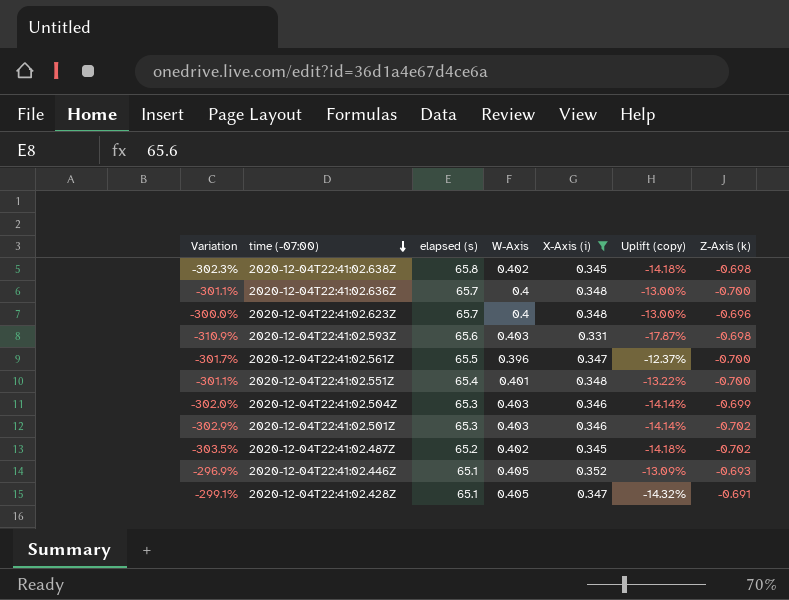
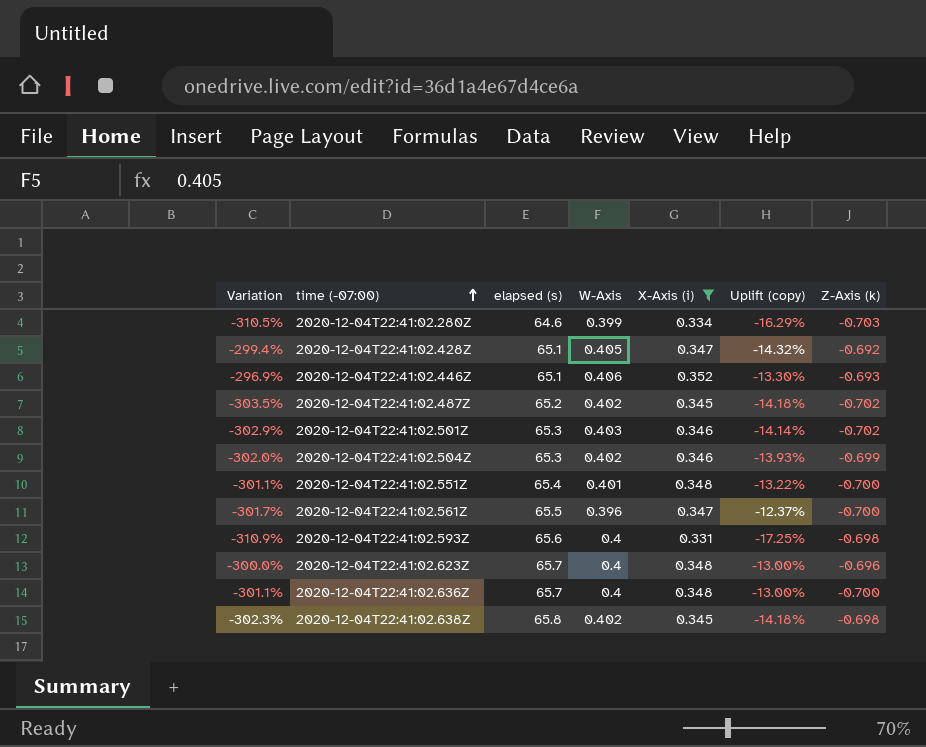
row order: time (-07:00) descending -> time (-07:00) ascending
row 2020-12-04T22:41:02.280Z: none -> -310.5% | 64.6 | 0.399 | 0.334 | -16.29% | -0.703
2020-12-04T22:41:02.428Z | Variation: -299.1% -> -299.4%
2020-12-04T22:41:02.428Z | Z-Axis (k): -0.691 -> -0.692
2020-12-04T22:41:02.446Z | W-Axis: 0.405 -> 0.406
2020-12-04T22:41:02.446Z | Uplift (copy): -13.09% -> -13.30%
2020-12-04T22:41:02.504Z | W-Axis: 0.403 -> 0.402
2020-12-04T22:41:02.504Z | Uplift (copy): -14.14% -> -13.93%
2020-12-04T22:41:02.593Z | W-Axis: 0.403 -> 0.4
2020-12-04T22:41:02.593Z | Uplift (copy): -17.87% -> -17.25%

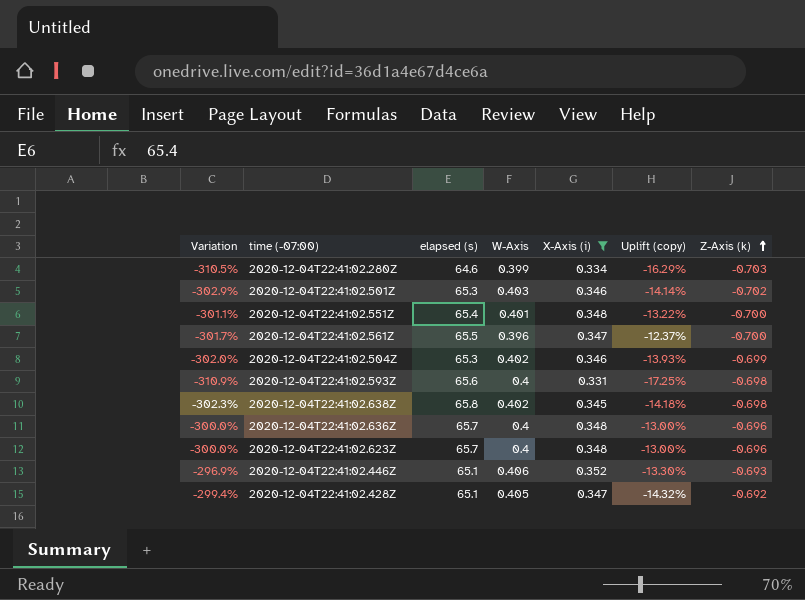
row order: time (-07:00) ascending -> Z-Axis (k) ascending
row 2020-12-04T22:41:02.487Z: -303.5% | 65.2 | 0.402 | 0.345 | -14.18% | -0.702 -> none
2020-12-04T22:41:02.636Z | Variation: -301.1% -> -300.0%
2020-12-04T22:41:02.636Z | Z-Axis (k): -0.700 -> -0.696

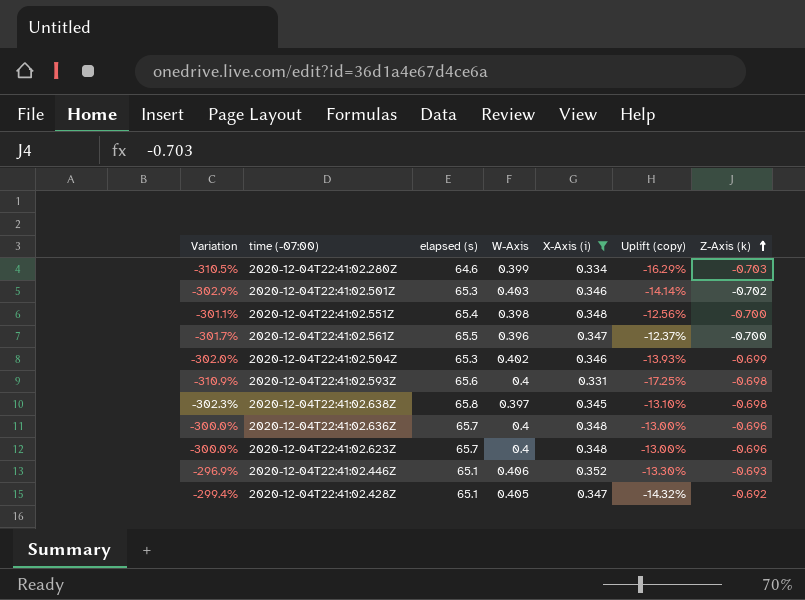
2020-12-04T22:41:02.551Z | W-Axis: 0.401 -> 0.398
2020-12-04T22:41:02.551Z | Uplift (copy): -13.22% -> -12.56%
2020-12-04T22:41:02.638Z | W-Axis: 0.402 -> 0.397
2020-12-04T22:41:02.638Z | Uplift (copy): -14.18% -> -13.10%

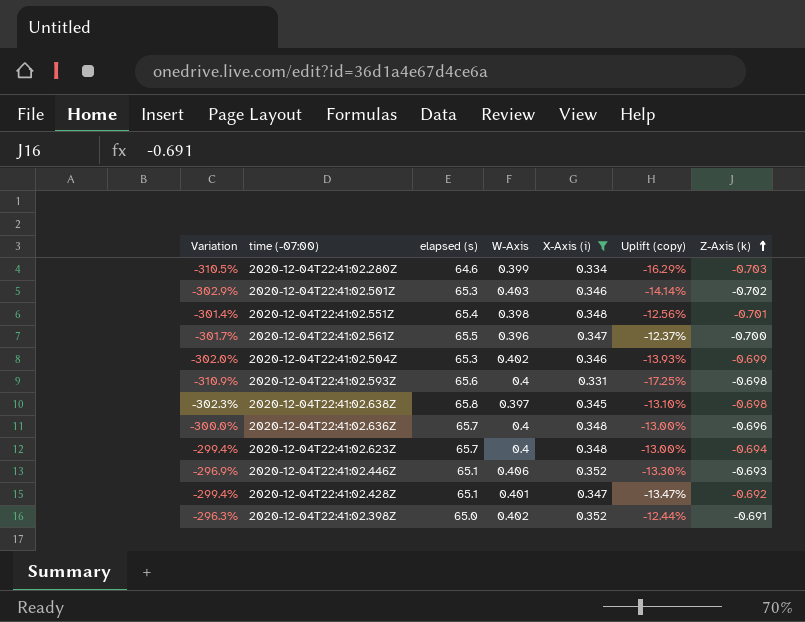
2020-12-04T22:41:02.551Z | Variation: -301.1% -> -301.4%
2020-12-04T22:41:02.551Z | Z-Axis (k): -0.700 -> -0.701
2020-12-04T22:41:02.623Z | Variation: -300.0% -> -299.4%
2020-12-04T22:41:02.623Z | Z-Axis (k): -0.696 -> -0.694
2020-12-04T22:41:02.428Z | W-Axis: 0.405 -> 0.401
2020-12-04T22:41:02.428Z | Uplift (copy): -14.32% -> -13.47%
row 2020-12-04T22:41:02.398Z: none -> -296.3% | 65.0 | 0.402 | 0.352 | -12.44% | -0.691

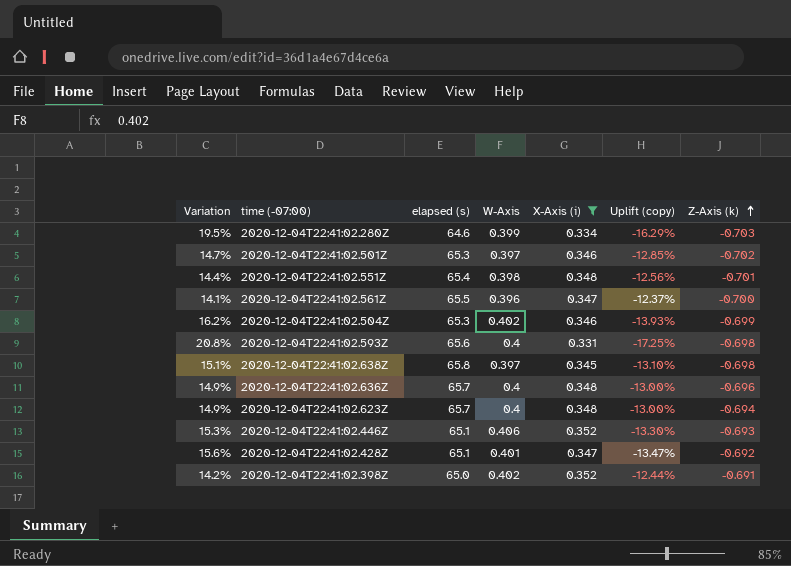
column Variation | formula: ([Z-Axis (k)] - [X-Axis (i)]) / [X-Axis (i)] -> ([W-Axis] - [X-Axis (i)]) / [X-Axis (i)]
2020-12-04T22:41:02.501Z | W-Axis: 0.403 -> 0.397
2020-12-04T22:41:02.501Z | Uplift (copy): -14.14% -> -12.85%

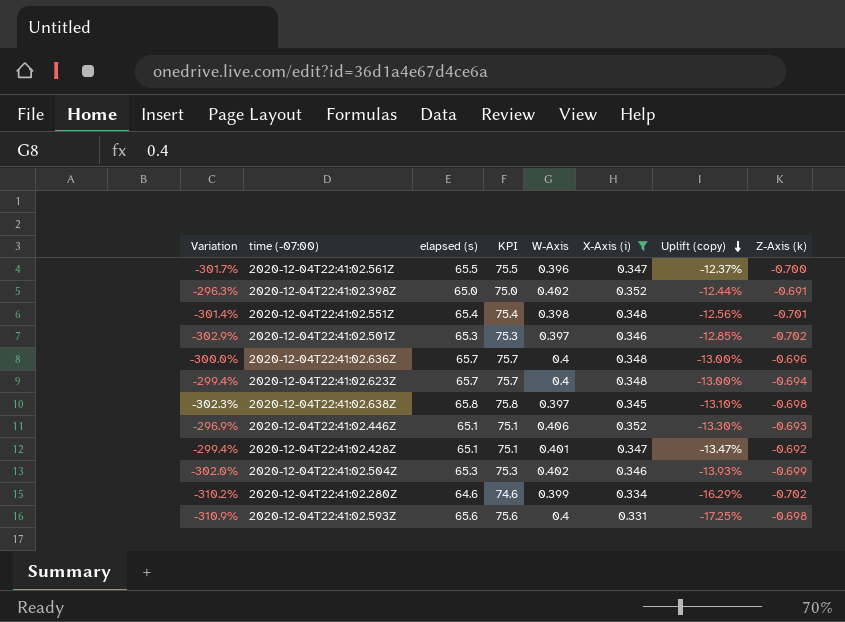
row order: Z-Axis (k) ascending -> Uplift (copy) descending
column Variation | formula: ([W-Axis] - [X-Axis (i)]) / [X-Axis (i)] -> ([Z-Axis (k)] - [X-Axis (i)]) / [X-Axis (i)]
column KPI | formula: none -> [elapsed (s)] + 10
2020-12-04T22:41:02.280Z | Z-Axis (k): -0.703 -> -0.702

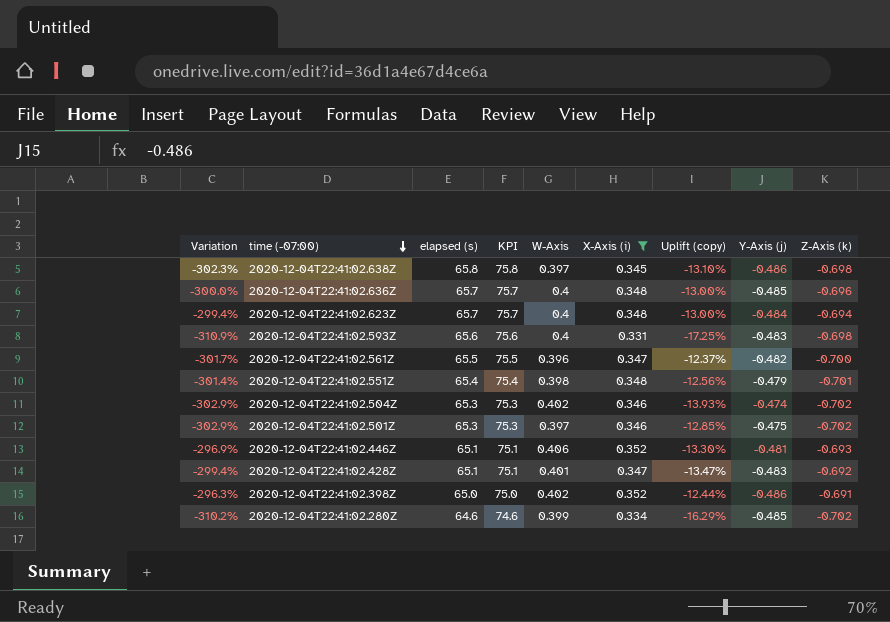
row order: Uplift (copy) descending -> time (-07:00) descending
column Y-Axis (j) | position: none -> 8
2020-12-04T22:41:02.504Z | Variation: -302.0% -> -302.9%
2020-12-04T22:41:02.504Z | Z-Axis (k): -0.699 -> -0.702

